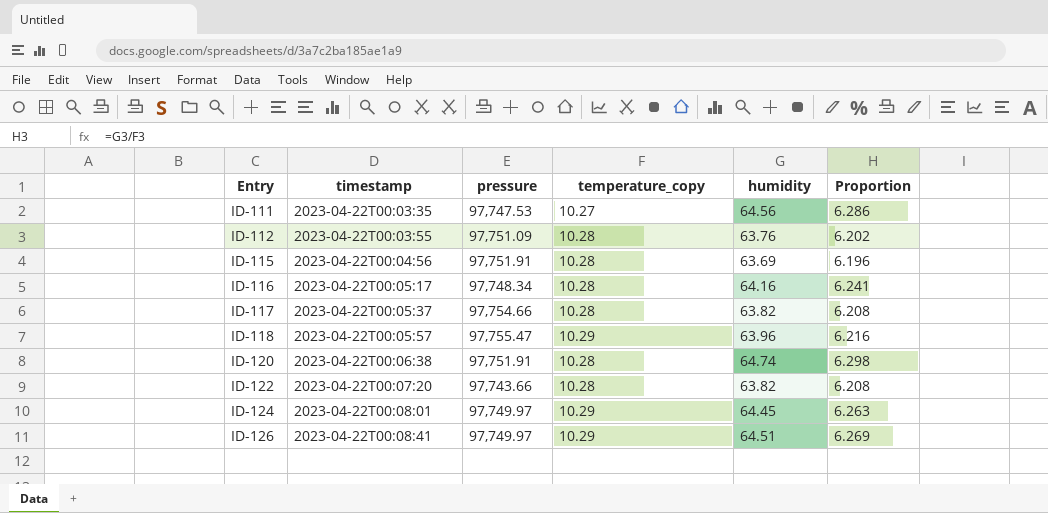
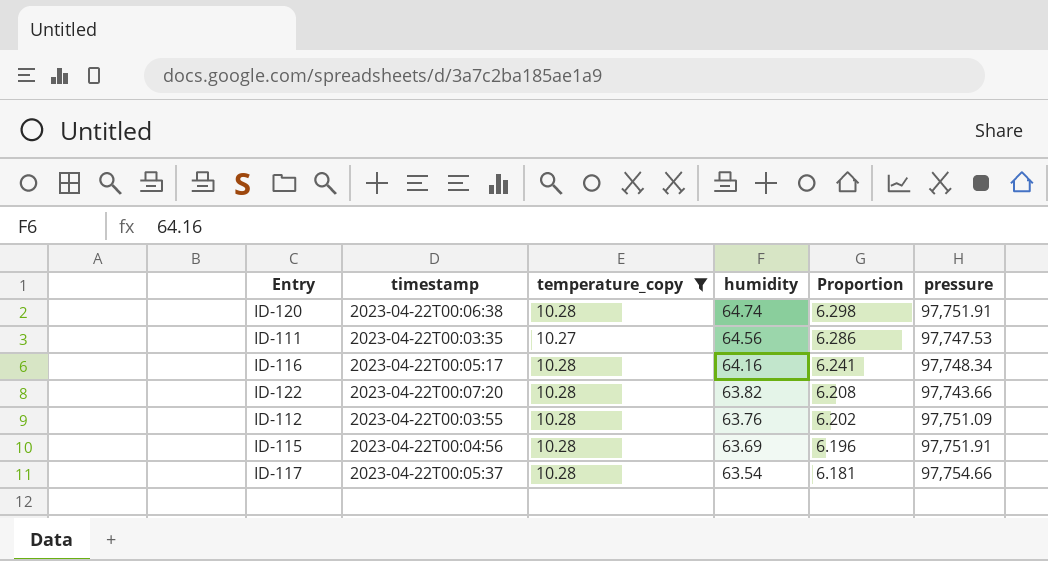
filter: none -> temperature_copy != 10.29
row order: Entry ascending -> humidity descending
column pressure | position: 3 -> 6
ID-117 | humidity: 63.82 -> 63.54
ID-117 | Proportion: 6.208 -> 6.181

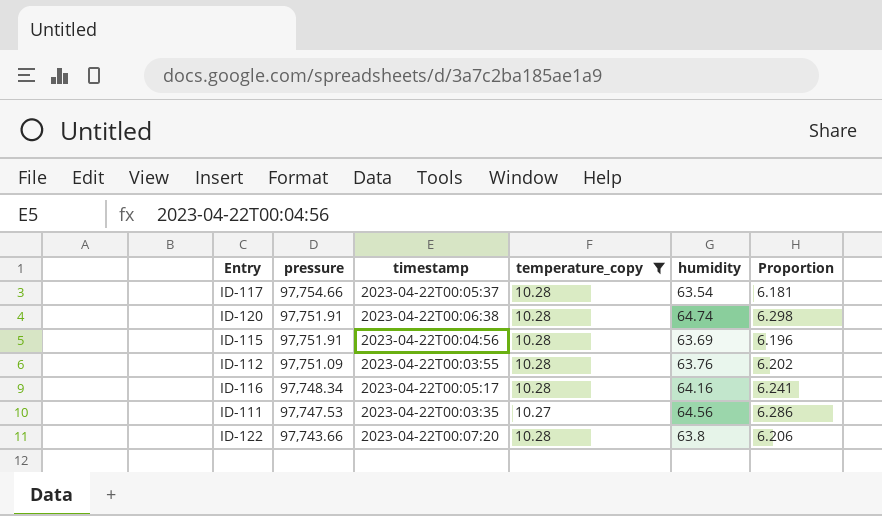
row order: humidity descending -> pressure descending
column pressure | position: 6 -> 2
ID-122 | humidity: 63.82 -> 63.8
ID-122 | Proportion: 6.208 -> 6.206

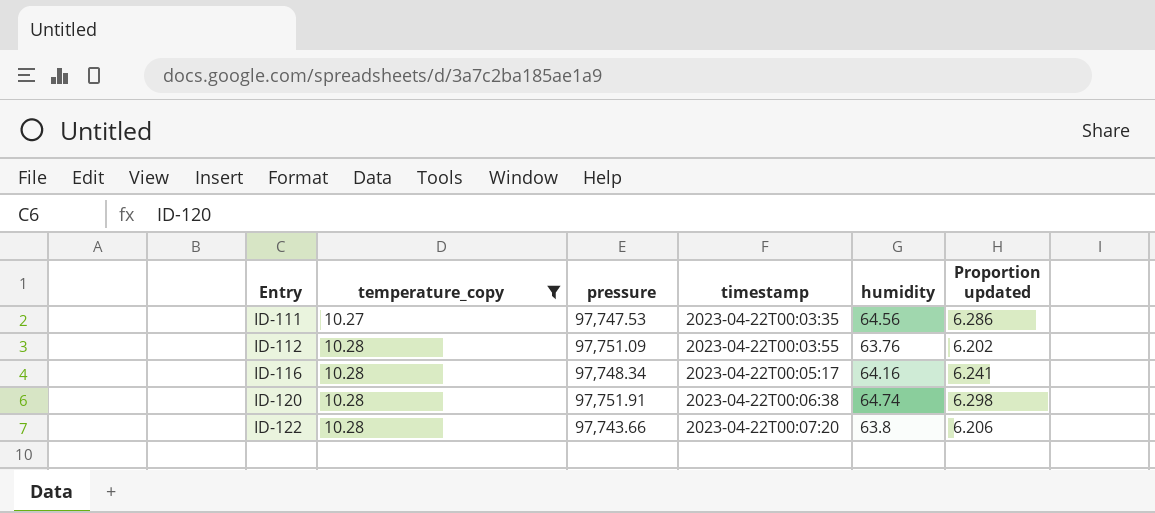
row order: pressure descending -> Entry ascending
column temperature_copy | position: 4 -> 2
column name: Proportion -> Proportion updated
row ID-117: 97,754.66 | 2023-04-22T00:05:37 | 10.28 | 63.54 | 6.181 -> none
row ID-115: 97,751.91 | 2023-04-22T00:04:56 | 10.28 | 63.69 | 6.196 -> none

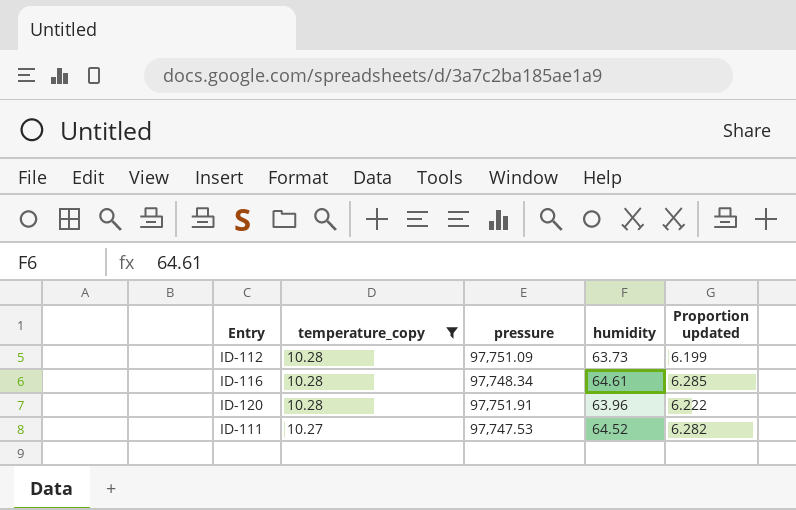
row order: Entry ascending -> temperature_copy descending
column timestamp | position: 4 -> none
row ID-122: 10.28 | 97,743.66 | 2023-04-22T00:07:20 | 63.8 | 6.206 -> none
ID-112 | humidity: 63.76 -> 63.73
ID-112 | Proportion updated: 6.202 -> 6.199
ID-116 | humidity: 64.16 -> 64.61
ID-116 | Proportion updated: 6.241 -> 6.285
ID-120 | humidity: 64.74 -> 63.96
ID-120 | Proportion updated: 6.298 -> 6.222
ID-111 | humidity: 64.56 -> 64.52
ID-111 | Proportion updated: 6.286 -> 6.282

